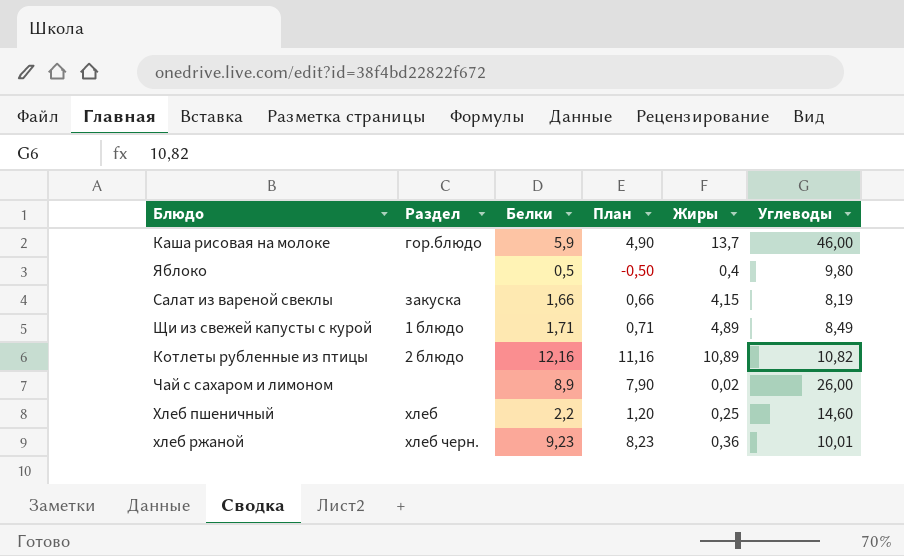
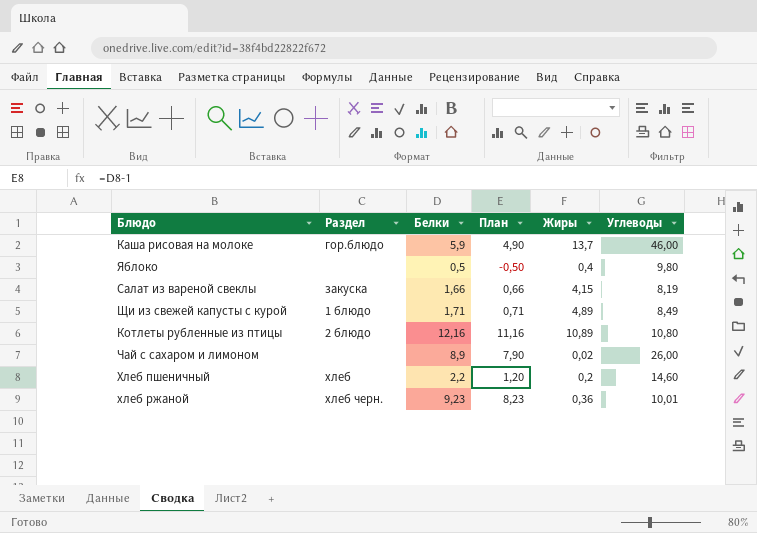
Котлеты рубленные из птицы | Углеводы: 10,82 -> 10,80
Хлеб пшеничный | Жиры: 0,25 -> 0,2

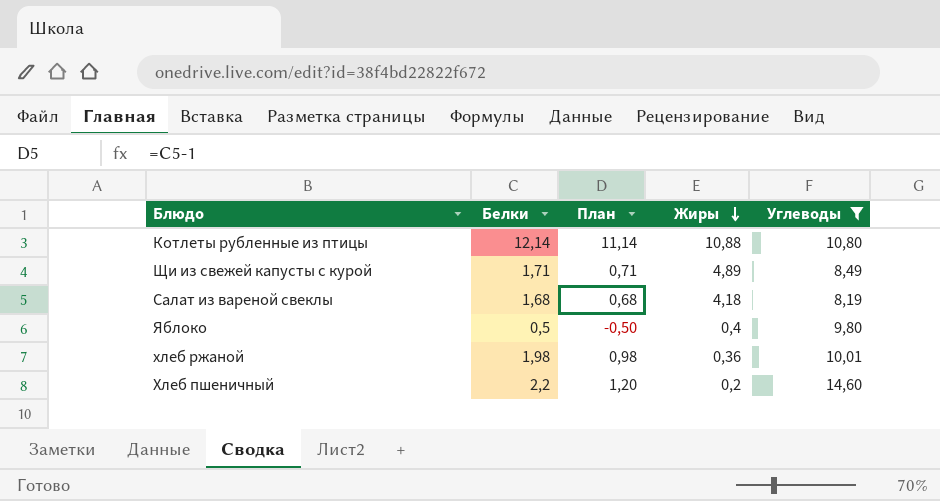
filter: none -> Углеводы <= 14,60
row order: none -> Жиры descending
column Раздел | position: 2 -> none
Котлеты рубленные из птицы | Белки: 12,16 -> 12,14
Котлеты рубленные из птицы | План: 11,16 -> 11,14
Котлеты рубленные из птицы | Жиры: 10,89 -> 10,88
Салат из вареной свеклы | Белки: 1,66 -> 1,68
Салат из вареной свеклы | План: 0,66 -> 0,68
Салат из вареной свеклы | Жиры: 4,15 -> 4,18
хлеб ржаной | Белки: 9,23 -> 1,98
хлеб ржаной | План: 8,23 -> 0,98

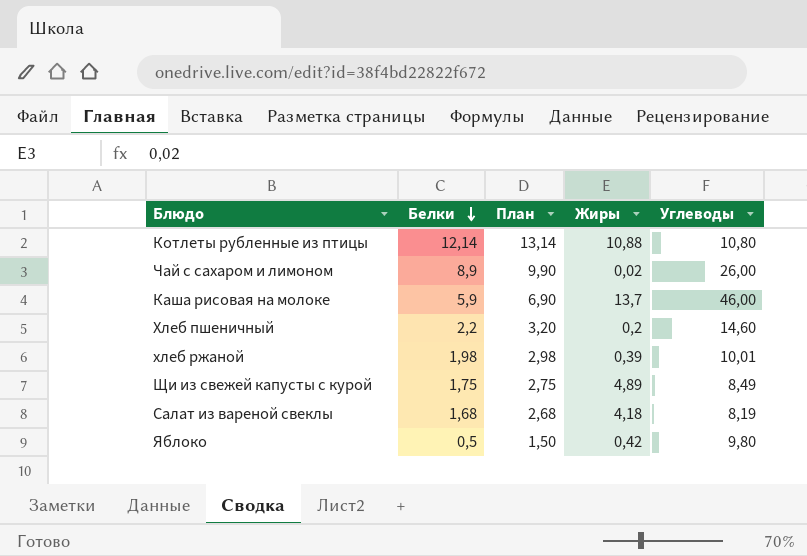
filter: Углеводы <= 14,60 -> none
row order: Жиры descending -> Белки descending
column План | formula: [Белки] - 1 -> [Белки] + 1
хлеб ржаной | Жиры: 0,36 -> 0,39
Щи из свежей капусты с курой | Белки: 1,71 -> 1,75
Яблоко | Жиры: 0,4 -> 0,42

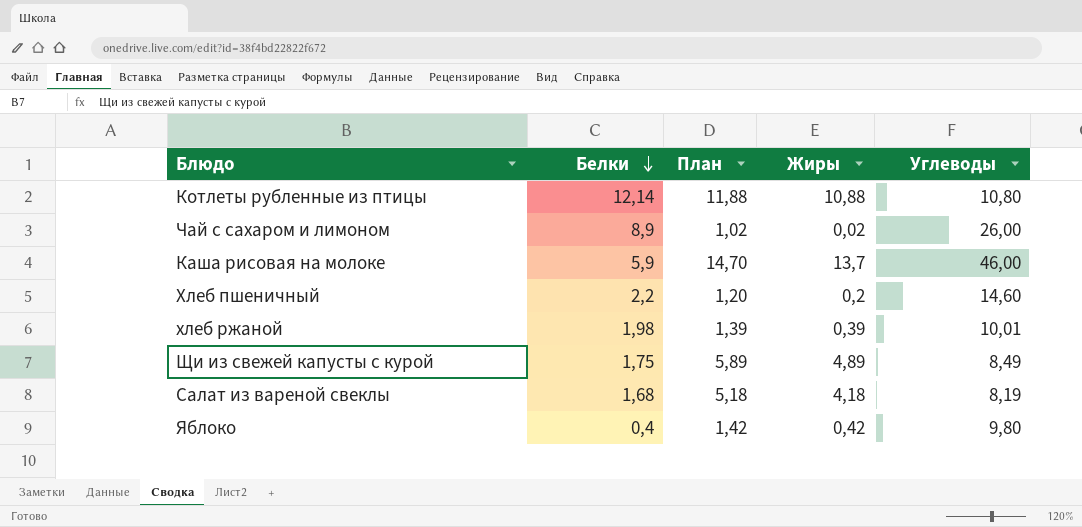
column План | formula: [Белки] + 1 -> [Жиры] + 1
Яблоко | Белки: 0,5 -> 0,4

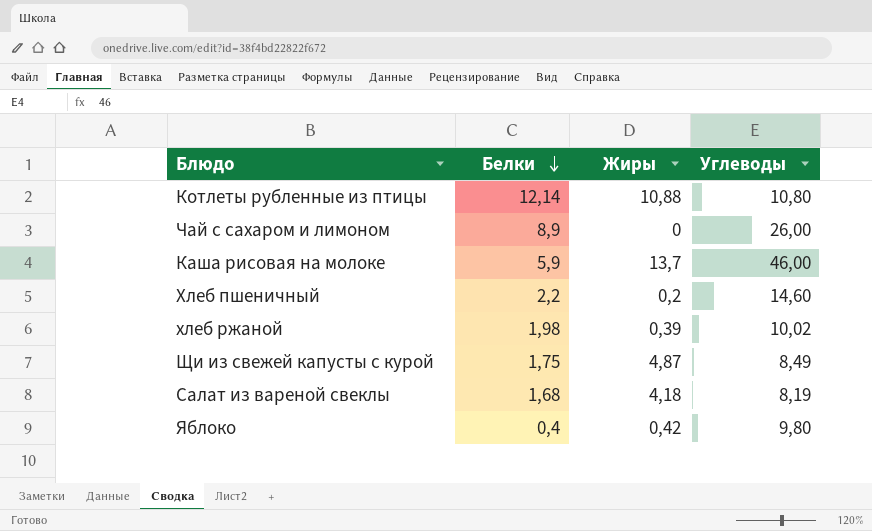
column План | formula: [Жиры] + 1 -> none
Чай с сахаром и лимоном | Жиры: 0,02 -> 0
хлеб ржаной | Углеводы: 10,01 -> 10,02
Щи из свежей капусты с курой | Жиры: 4,89 -> 4,87

